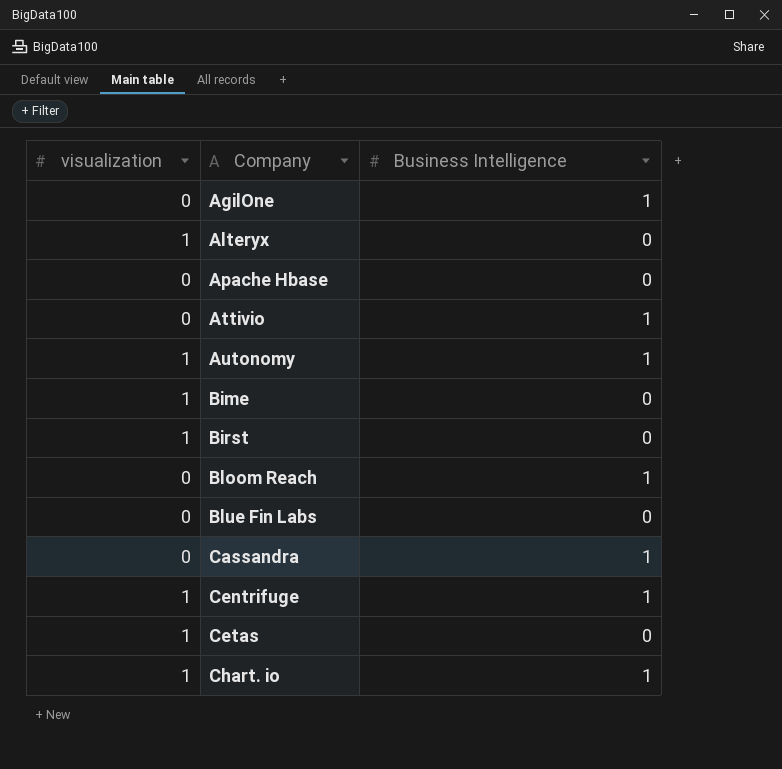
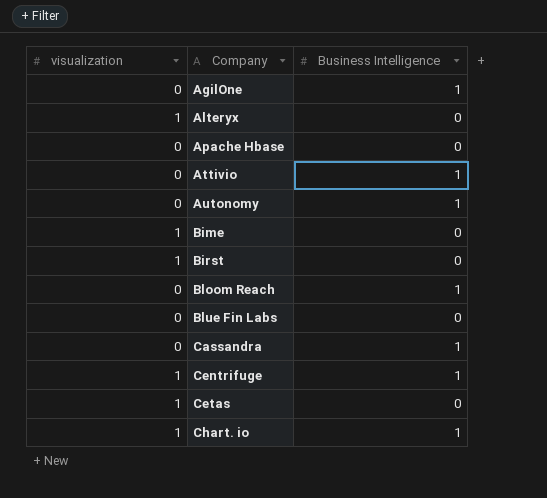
Autonomy | visualization: 1 -> 0

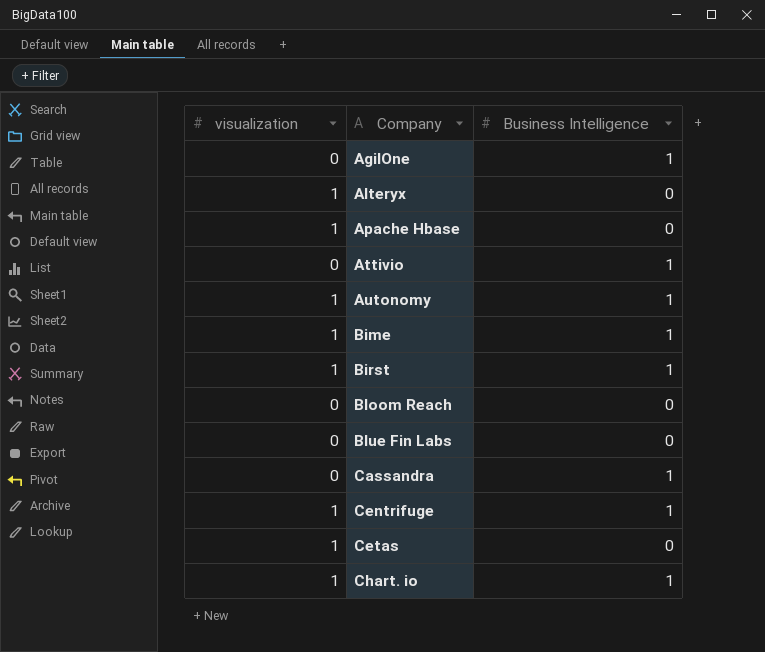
Apache Hbase | visualization: 0 -> 1
Autonomy | visualization: 0 -> 1
Bime | Business Intelligence: 0 -> 1
Birst | Business Intelligence: 0 -> 1
Bloom Reach | Business Intelligence: 1 -> 0

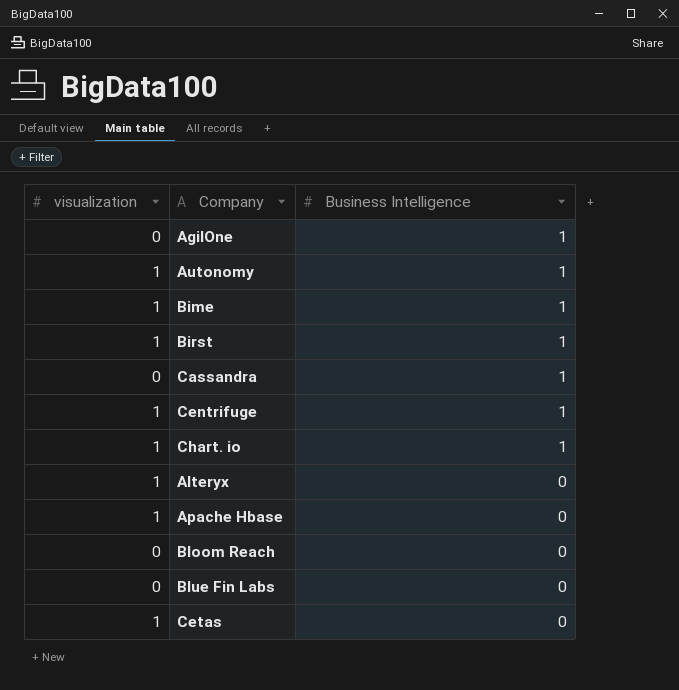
row order: Company ascending -> Business Intelligence descending
row Attivio: 0 | 1 -> none

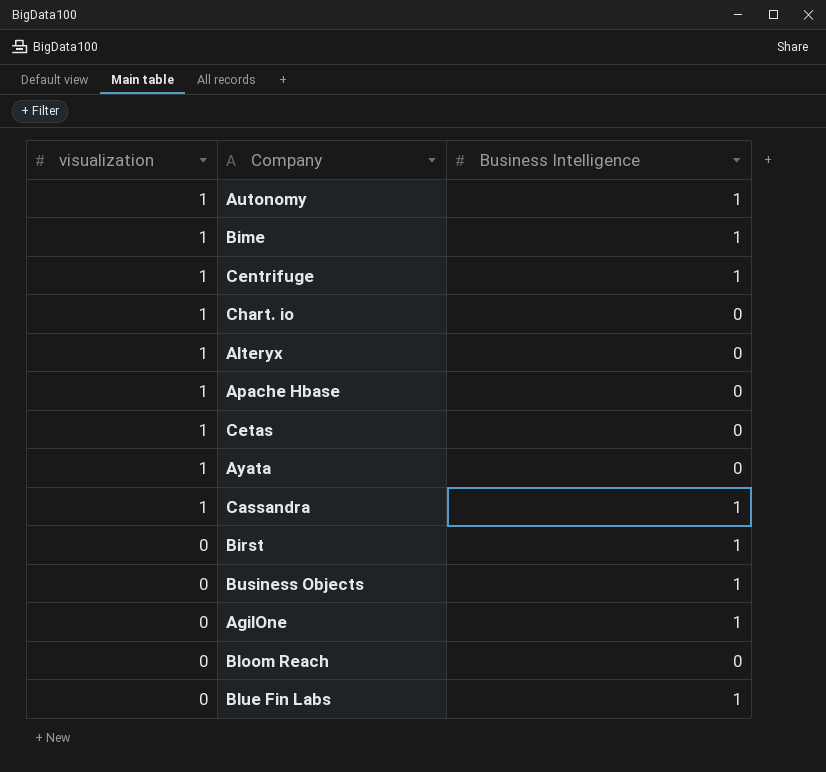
row order: Business Intelligence descending -> visualization descending
Chart. io | Business Intelligence: 1 -> 0
row Ayata: none -> 1 | 0
Cassandra | visualization: 0 -> 1
Birst | visualization: 1 -> 0
row Business Objects: none -> 0 | 1
Blue Fin Labs | Business Intelligence: 0 -> 1

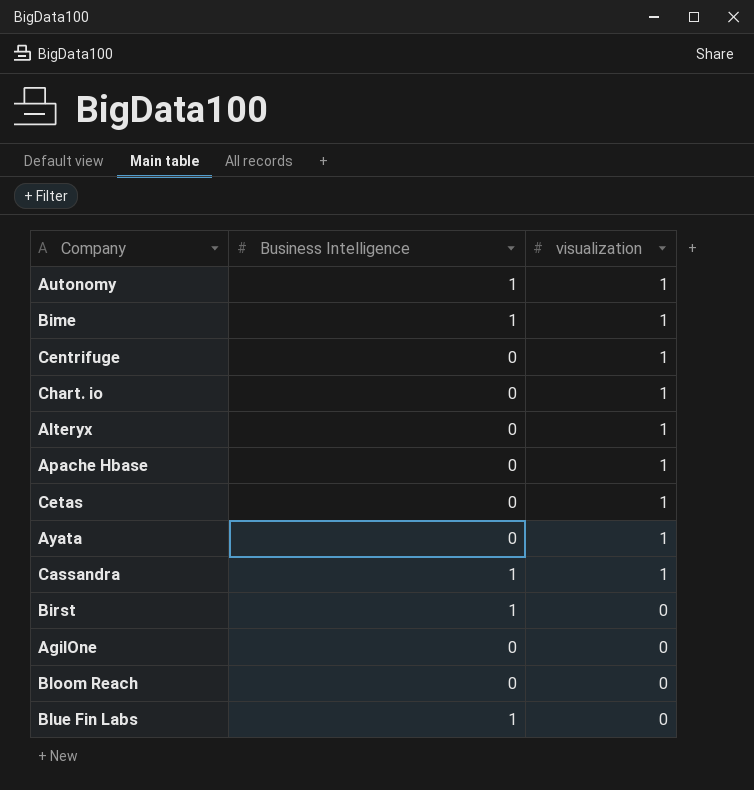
column visualization | position: 1 -> 3
row Business Objects: 0 | 1 -> none
Centrifuge | Business Intelligence: 1 -> 0
AgilOne | Business Intelligence: 1 -> 0

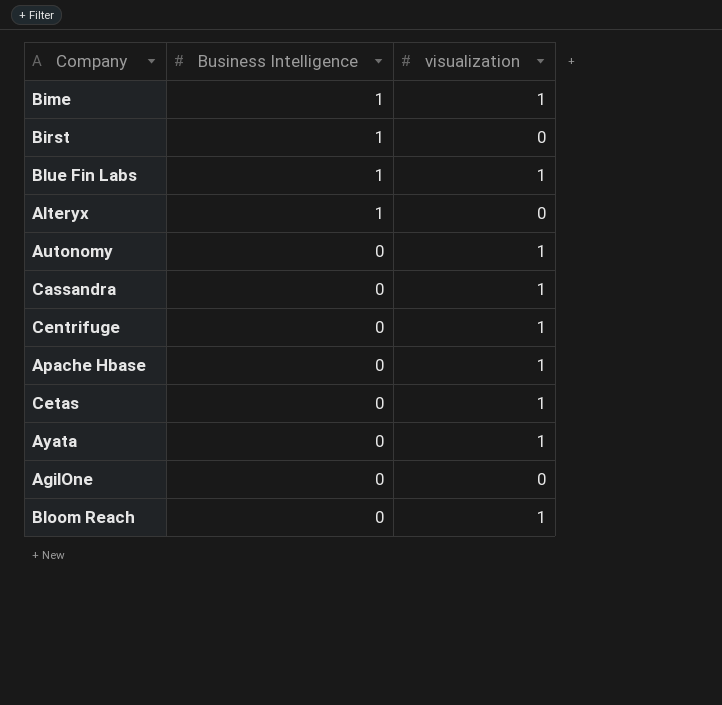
row order: visualization descending -> Business Intelligence descending
row Chart. io: 0 | 1 -> none
Blue Fin Labs | visualization: 0 -> 1
Alteryx | Business Intelligence: 0 -> 1
Alteryx | visualization: 1 -> 0
Autonomy | Business Intelligence: 1 -> 0
Cassandra | Business Intelligence: 1 -> 0
Bloom Reach | visualization: 0 -> 1

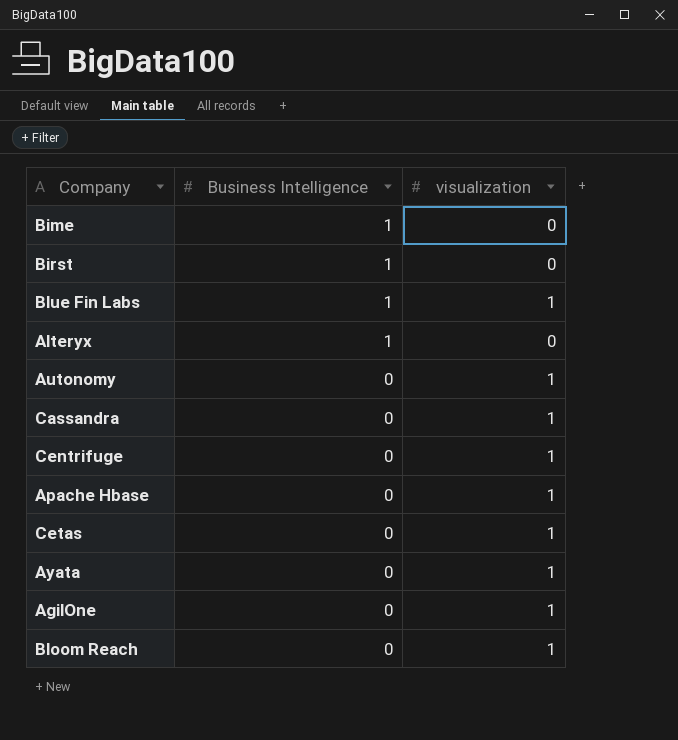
Bime | visualization: 1 -> 0
AgilOne | visualization: 0 -> 1

